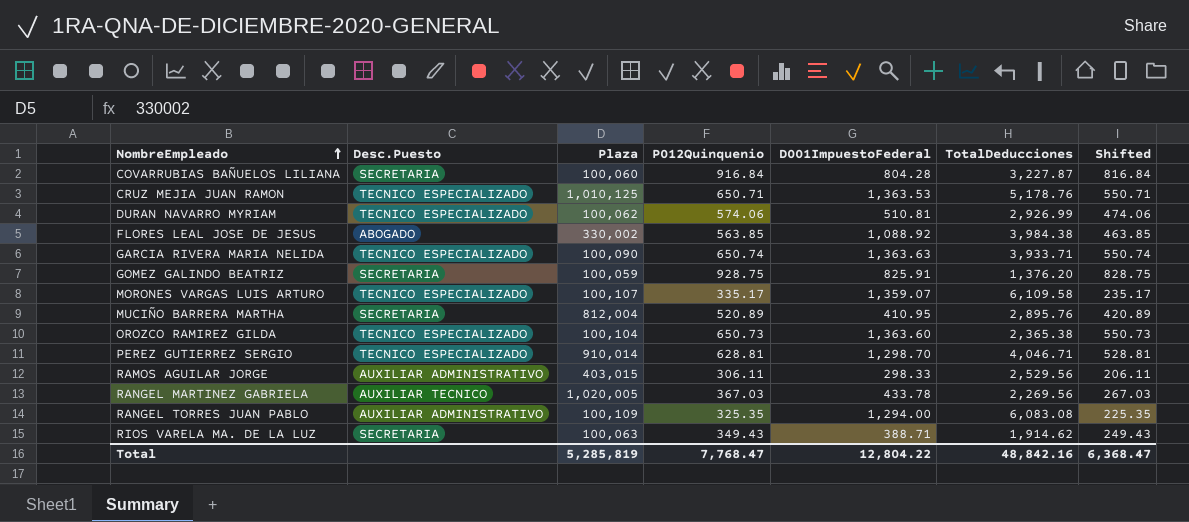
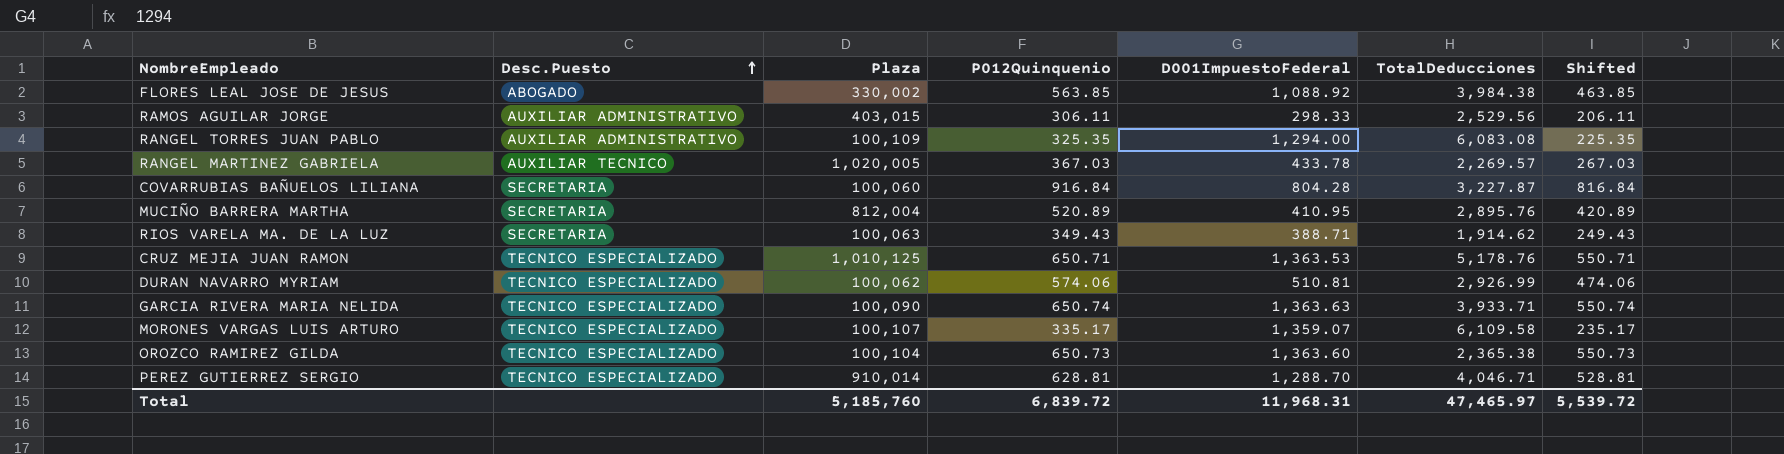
row order: NombreEmpleado ascending -> Desc.Puesto ascending
row GOMEZ GALINDO BEATRIZ: SECRETARIA | 100,059 | 928.75 | 825.91 | 1,376.20 | 828.75 -> none
RANGEL MARTINEZ GABRIELA | TotalDeducciones: 2,269.56 -> 2,269.57
PEREZ GUTIERREZ SERGIO | D001ImpuestoFederal: 1,298.70 -> 1,288.70
Total | Plaza: 5,285,819 -> 5,185,760
Total | P012Quinquenio: 7,768.47 -> 6,839.72
Total | D001ImpuestoFederal: 12,804.22 -> 11,968.31
Total | TotalDeducciones: 48,842.16 -> 47,465.97
Total | Shifted: 6,368.47 -> 5,539.72

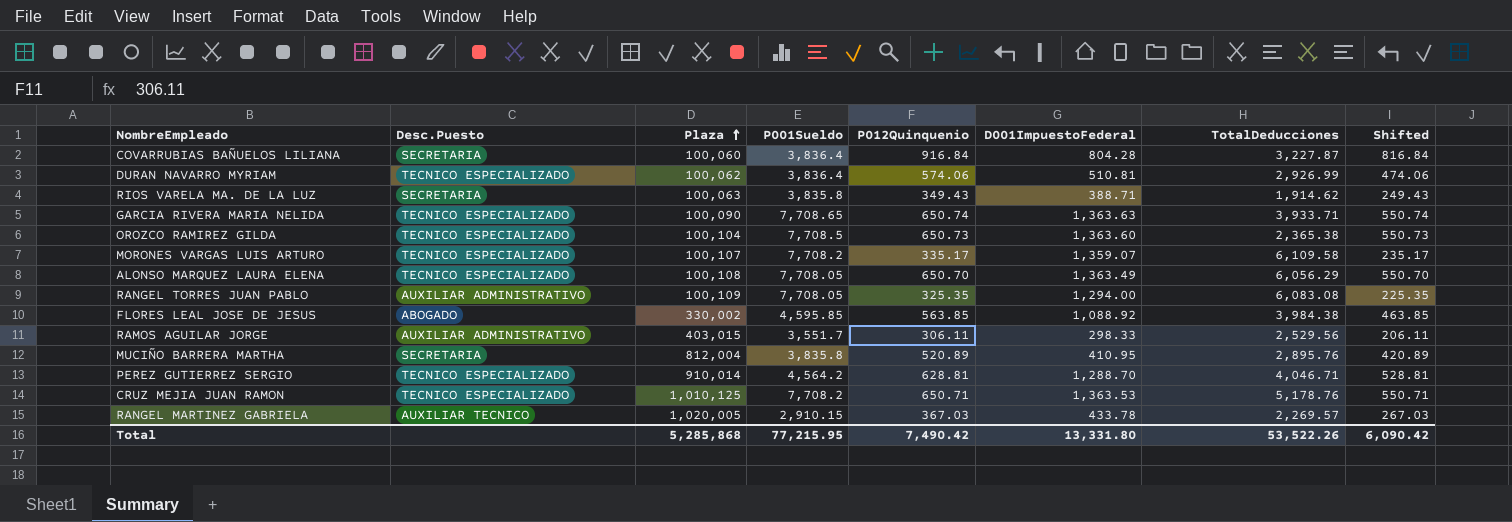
row order: Desc.Puesto ascending -> Plaza ascending
column P001Sueldo | position: none -> 4
row ALONSO MARQUEZ LAURA ELENA: none -> TECNICO ESPECIALIZADO | 100,108 | 7,708.05 | 650.70 | 1,363.49 | 6,056.29 | 550.70
Total | Plaza: 5,185,760 -> 5,285,868
Total | P012Quinquenio: 6,839.72 -> 7,490.42
Total | D001ImpuestoFederal: 11,968.31 -> 13,331.80
Total | TotalDeducciones: 47,465.97 -> 53,522.26
Total | Shifted: 5,539.72 -> 6,090.42

